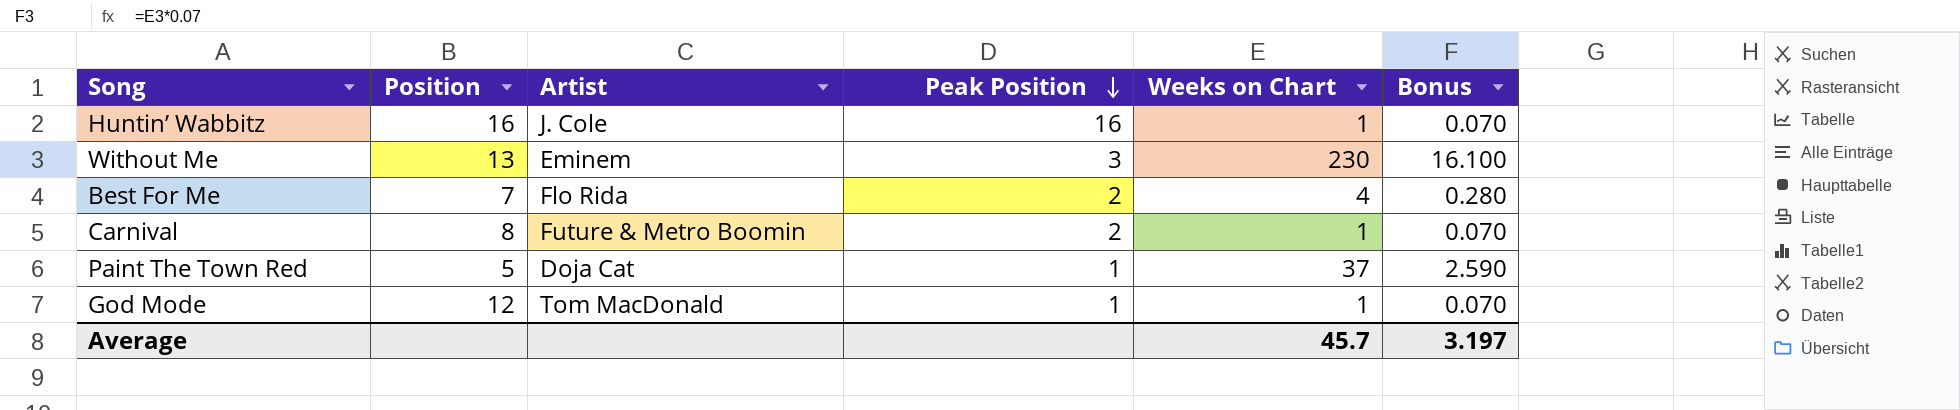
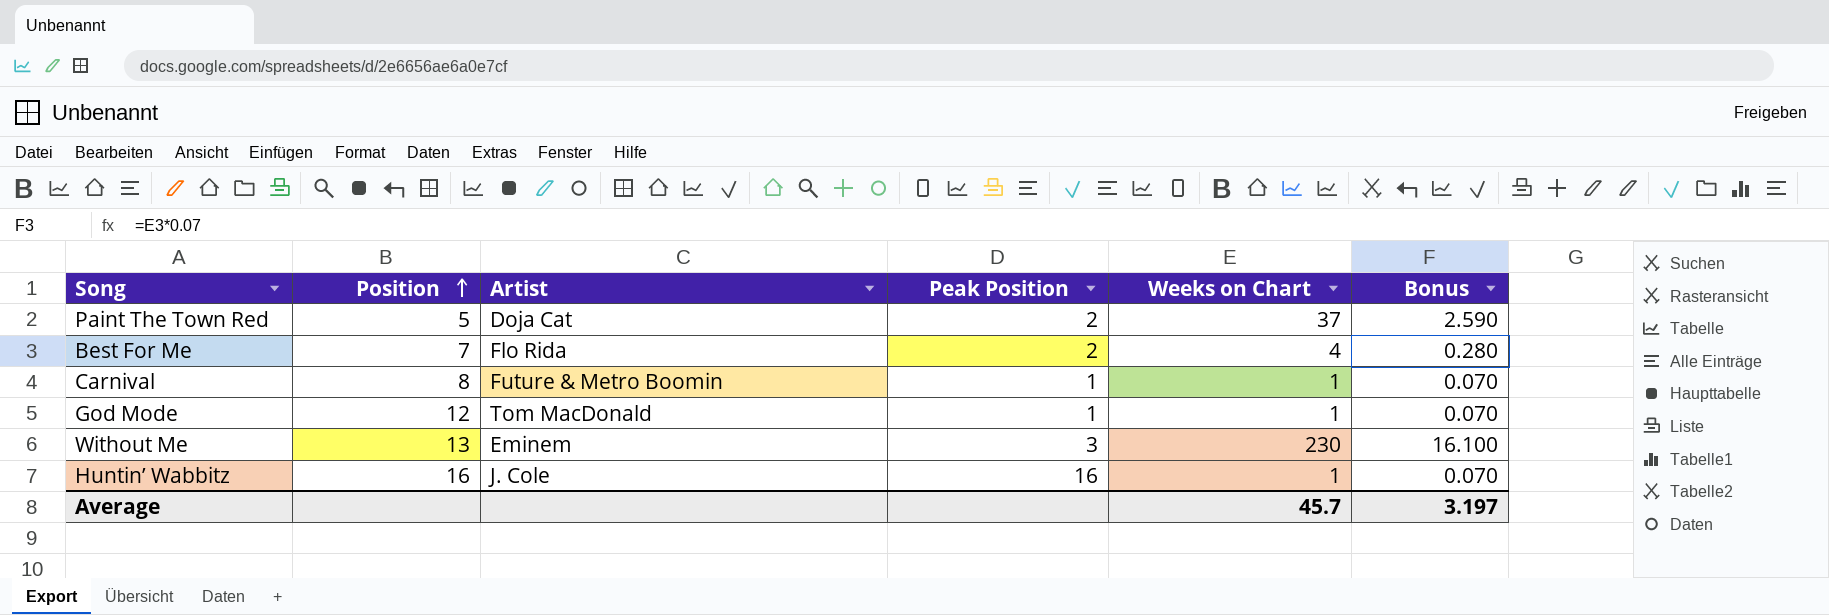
row order: Peak Position descending -> Position ascending
Paint The Town Red | Peak Position: 1 -> 2
Carnival | Peak Position: 2 -> 1

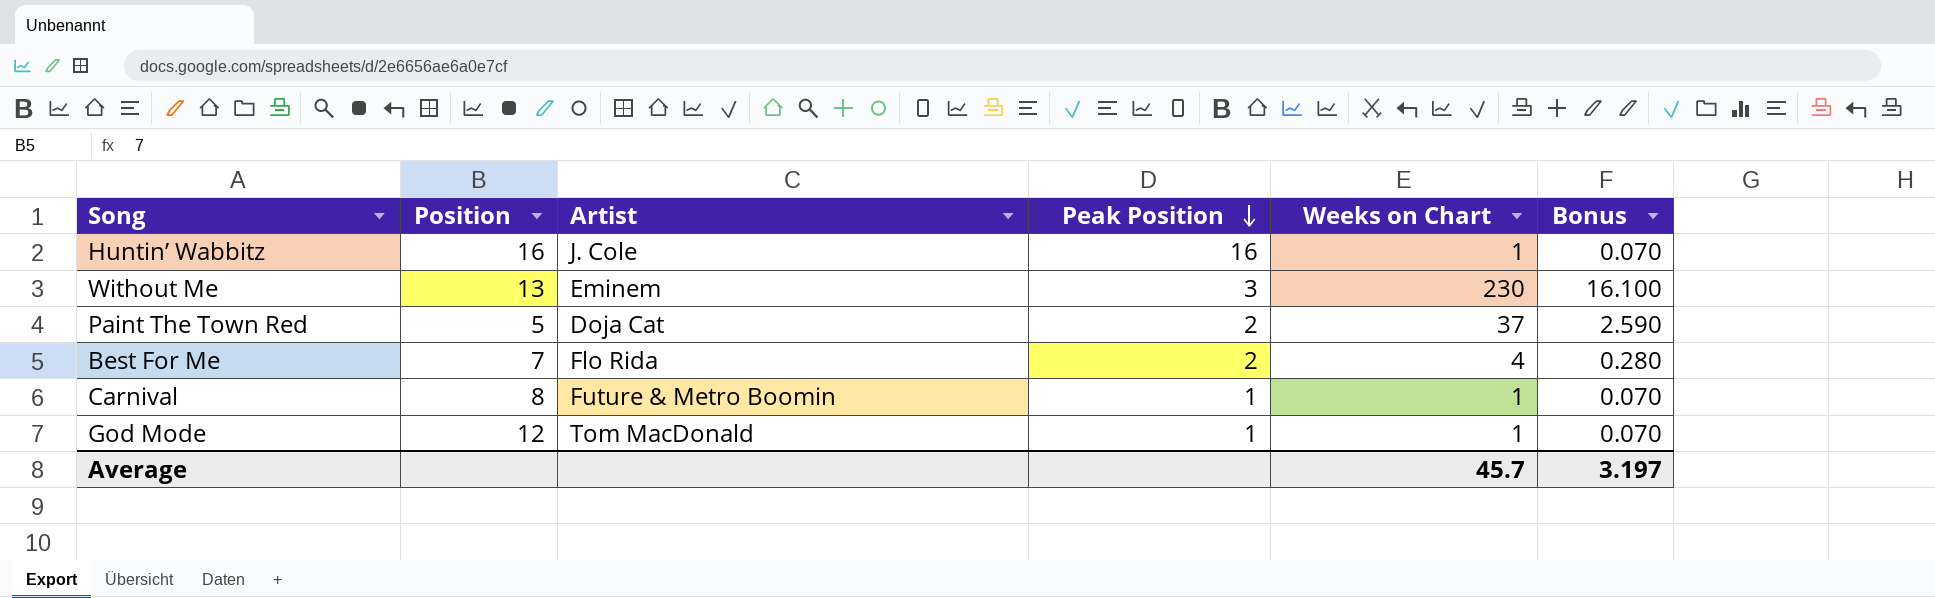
row order: Position ascending -> Peak Position descending

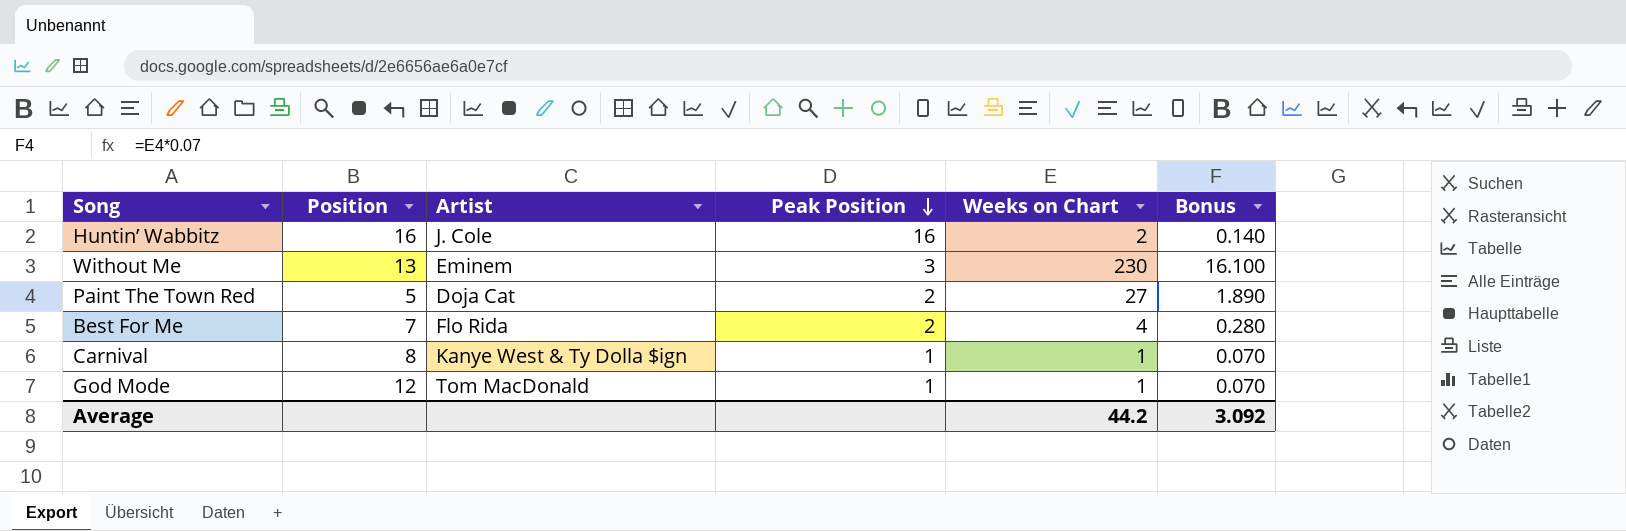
Huntin’ Wabbitz | Weeks on Chart: 1 -> 2
Huntin’ Wabbitz | Bonus: 0.070 -> 0.140
Paint The Town Red | Weeks on Chart: 37 -> 27
Paint The Town Red | Bonus: 2.590 -> 1.890
Carnival | Artist: Future & Metro Boomin -> Kanye West & Ty Dolla $ign
Average | Weeks on Chart: 45.7 -> 44.2
Average | Bonus: 3.197 -> 3.092

